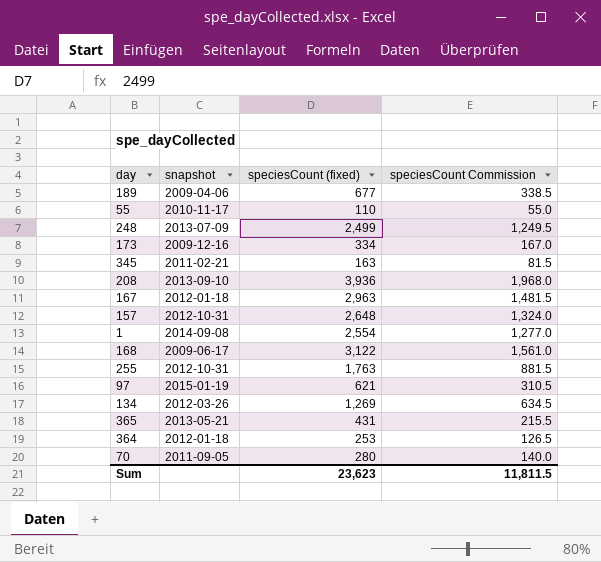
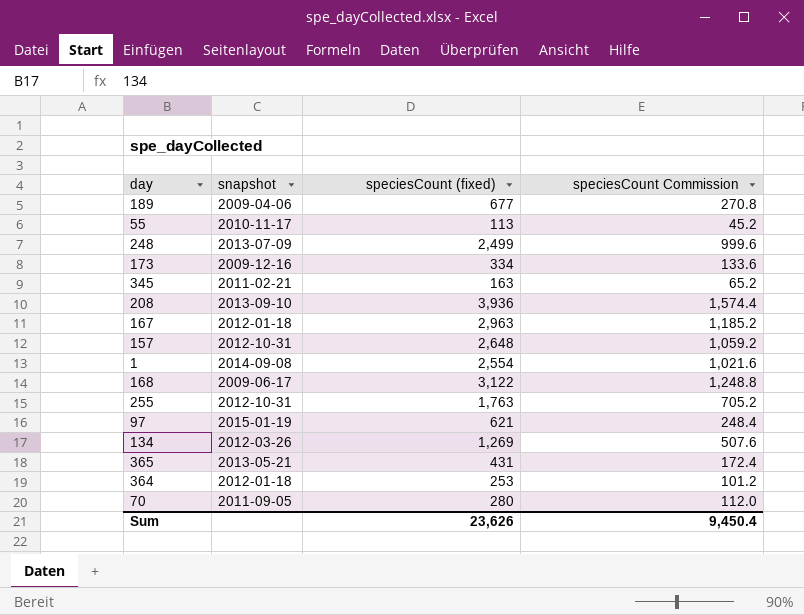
column speciesCount Commission | formula: [speciesCount (fixed)] * 0.5 -> [speciesCount (fixed)] * 0.4
55 | speciesCount (fixed): 110 -> 113
Sum | speciesCount (fixed): 23,623 -> 23,626
Sum | speciesCount Commission: 11,811.5 -> 9,450.4

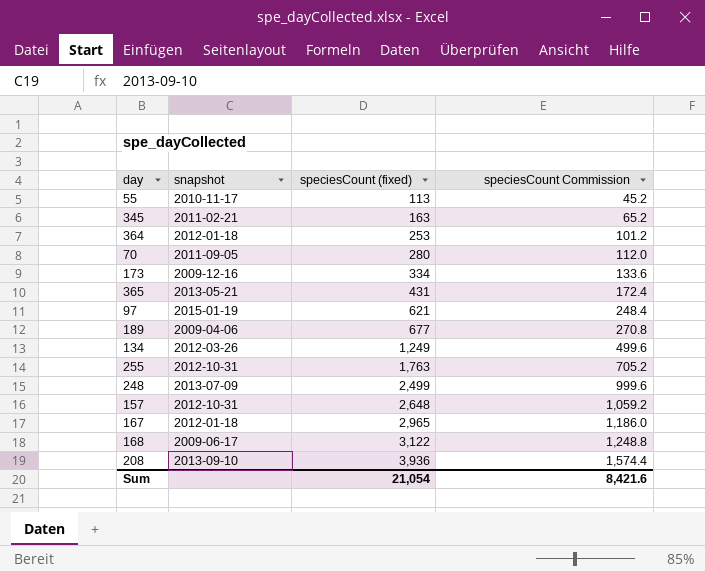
row order: none -> speciesCount (fixed) ascending
row 1: 2014-09-08 | 2,554 | 1,021.6 -> none
134 | speciesCount (fixed): 1,269 -> 1,249
134 | speciesCount Commission: 507.6 -> 499.6
167 | speciesCount (fixed): 2,963 -> 2,965
167 | speciesCount Commission: 1,185.2 -> 1,186.0
Sum | speciesCount (fixed): 23,626 -> 21,054
Sum | speciesCount Commission: 9,450.4 -> 8,421.6

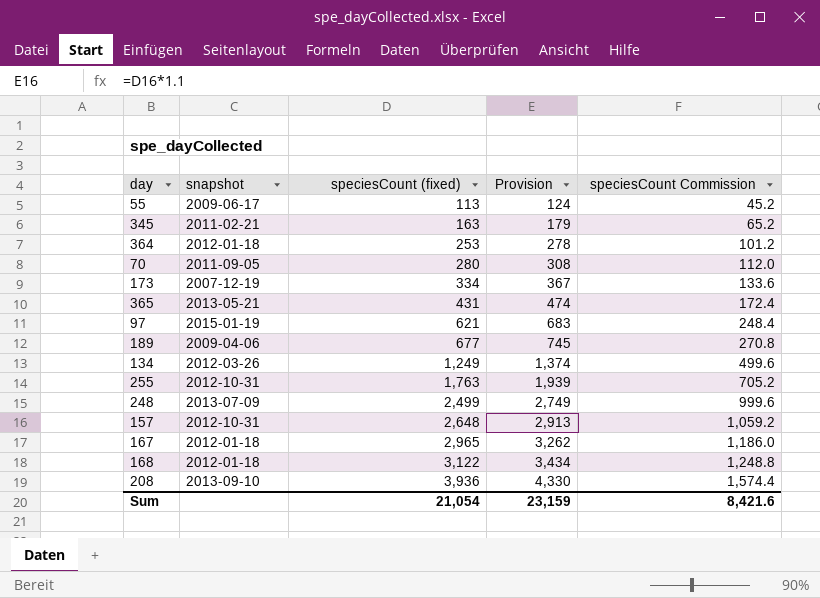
column Provision | formula: none -> [speciesCount (fixed)] * 1.1
55 | snapshot: 2010-11-17 -> 2009-06-17
173 | snapshot: 2009-12-16 -> 2007-12-19
168 | snapshot: 2009-06-17 -> 2012-01-18

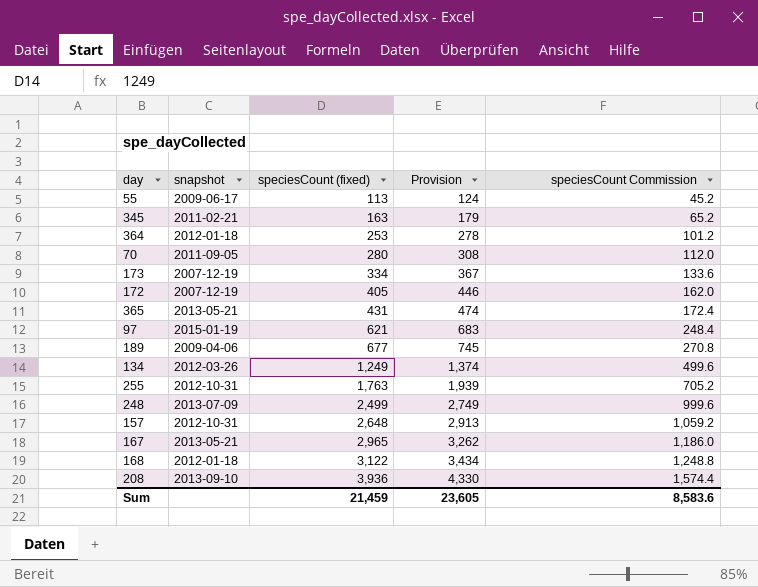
row 172: none -> 2007-12-19 | 405 | 446 | 162.0
167 | snapshot: 2012-01-18 -> 2013-05-21
Sum | speciesCount (fixed): 21,054 -> 21,459
Sum | Provision: 23,159 -> 23,605
Sum | speciesCount Commission: 8,421.6 -> 8,583.6

